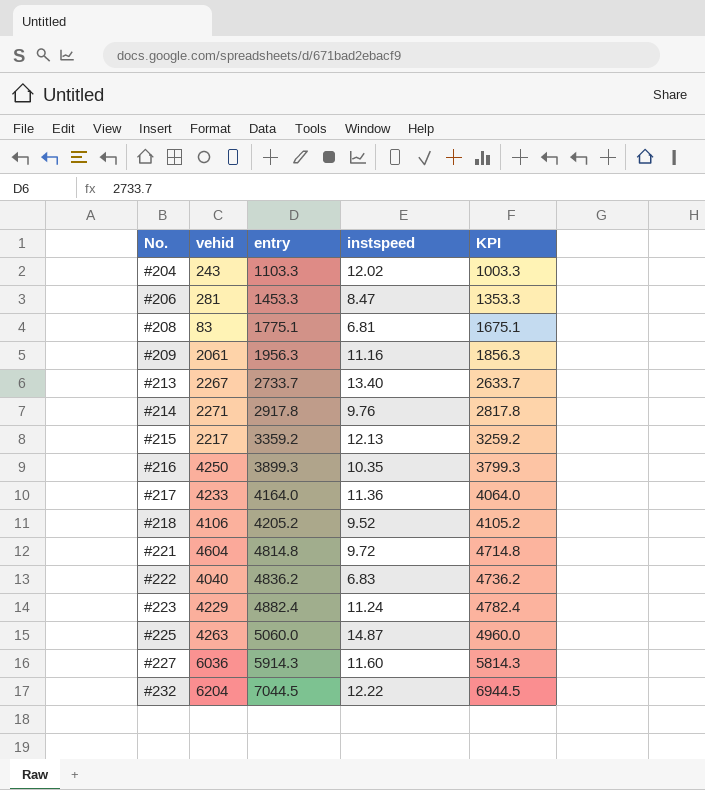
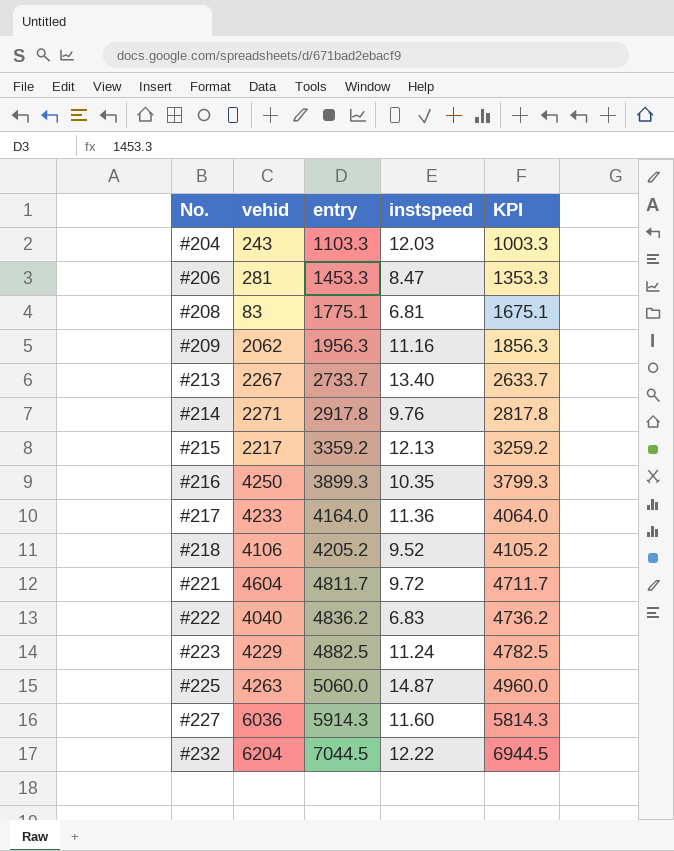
#204 | instspeed: 12.02 -> 12.03
#209 | vehid: 2061 -> 2062
#221 | entry: 4814.8 -> 4811.7
#221 | KPI: 4714.8 -> 4711.7
#223 | entry: 4882.4 -> 4882.5
#223 | KPI: 4782.4 -> 4782.5

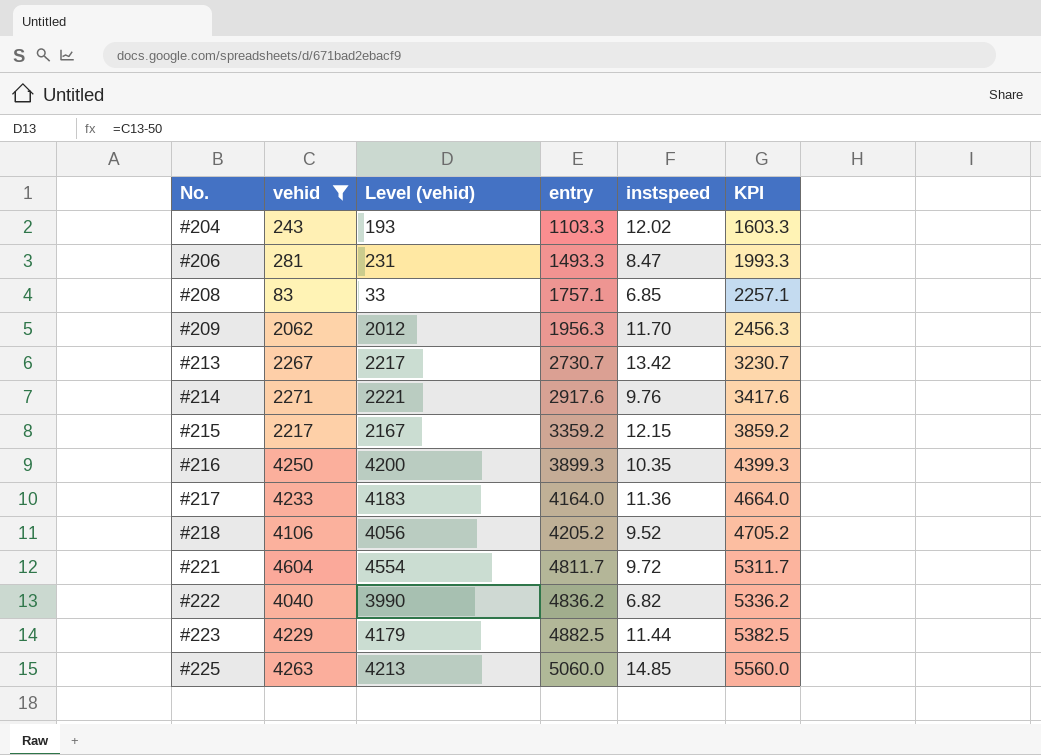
filter: none -> vehid <= 4604
column Level (vehid) | formula: none -> [vehid] - 50
column KPI | formula: [entry] - 100 -> [entry] + 500
#204 | instspeed: 12.03 -> 12.02
#206 | entry: 1453.3 -> 1493.3
#208 | entry: 1775.1 -> 1757.1
#208 | instspeed: 6.81 -> 6.85
#209 | instspeed: 11.16 -> 11.70
#213 | entry: 2733.7 -> 2730.7
#213 | instspeed: 13.40 -> 13.42
#214 | entry: 2917.8 -> 2917.6
#215 | instspeed: 12.13 -> 12.15
#222 | instspeed: 6.83 -> 6.82
#223 | instspeed: 11.24 -> 11.44
#225 | instspeed: 14.87 -> 14.85

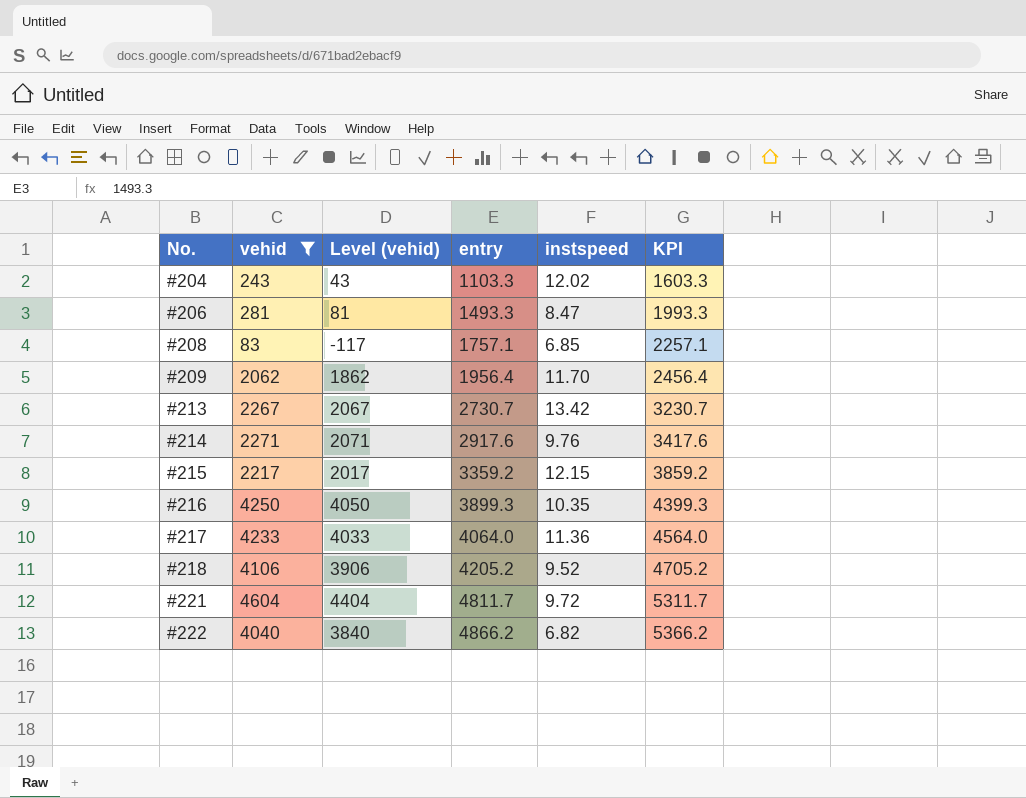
column Level (vehid) | formula: [vehid] - 50 -> [vehid] - 200
row #223: 4229 | 4179 | 4882.5 | 11.44 | 5382.5 -> none
row #225: 4263 | 4213 | 5060.0 | 14.85 | 5560.0 -> none
#209 | entry: 1956.3 -> 1956.4
#209 | KPI: 2456.3 -> 2456.4
#217 | entry: 4164.0 -> 4064.0
#217 | KPI: 4664.0 -> 4564.0
#222 | entry: 4836.2 -> 4866.2
#222 | KPI: 5336.2 -> 5366.2

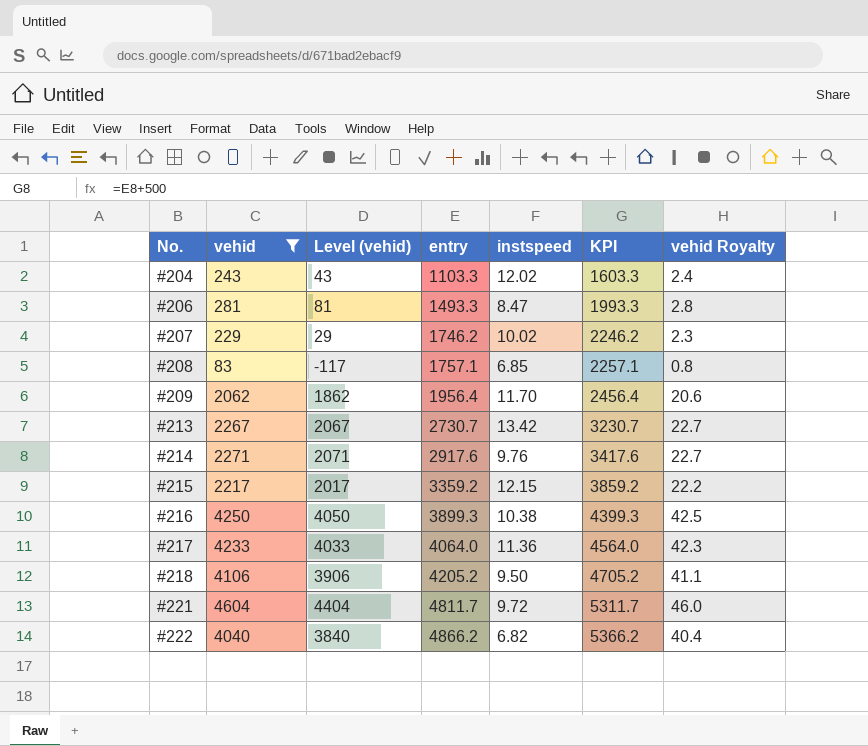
column vehid Royalty | formula: none -> [vehid] * 0.01
row #207: none -> 229 | 29 | 1746.2 | 10.02 | 2246.2 | 2.3
#216 | instspeed: 10.35 -> 10.38
#218 | instspeed: 9.52 -> 9.50

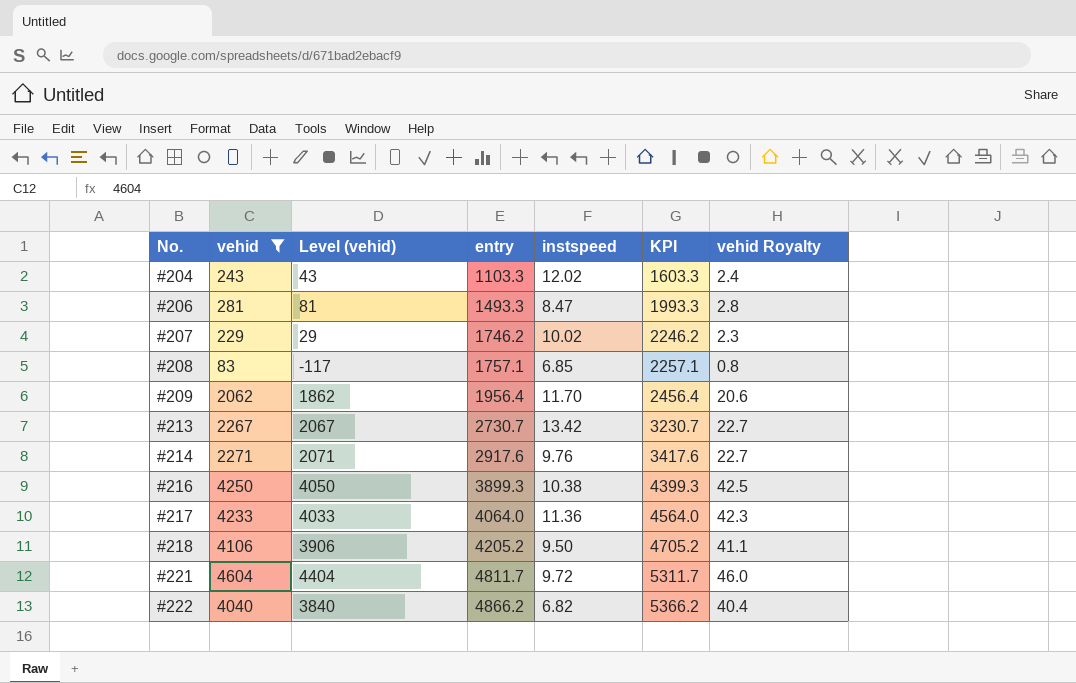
row #215: 2217 | 2017 | 3359.2 | 12.15 | 3859.2 | 22.2 -> none

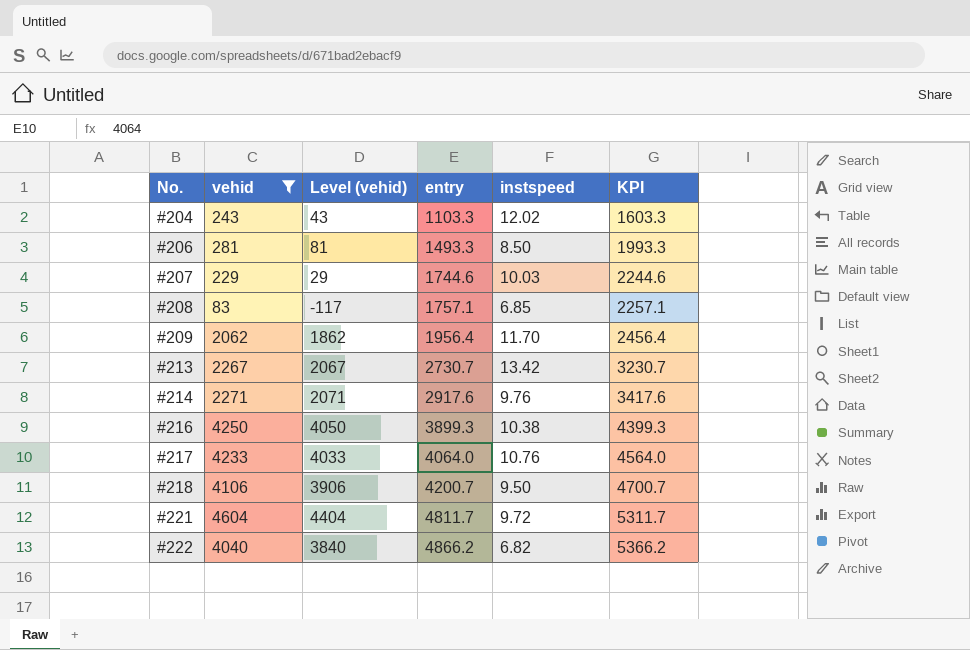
column vehid Royalty | formula: [vehid] * 0.01 -> none
#206 | instspeed: 8.47 -> 8.50
#207 | entry: 1746.2 -> 1744.6
#207 | instspeed: 10.02 -> 10.03
#207 | KPI: 2246.2 -> 2244.6
#217 | instspeed: 11.36 -> 10.76
#218 | entry: 4205.2 -> 4200.7
#218 | KPI: 4705.2 -> 4700.7

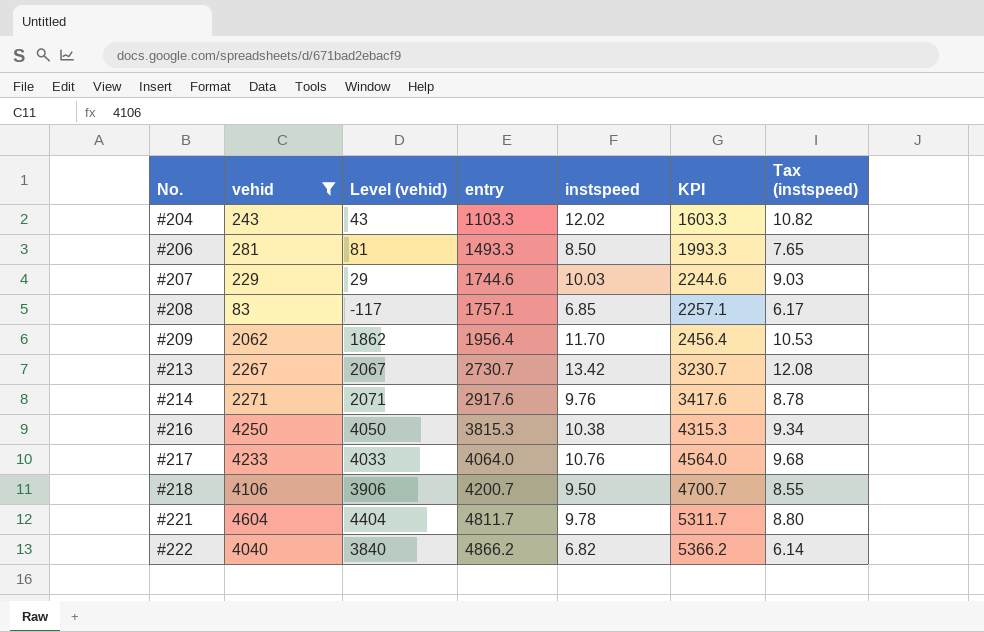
column Tax (instspeed) | formula: none -> [instspeed] * 0.9
#216 | entry: 3899.3 -> 3815.3
#216 | KPI: 4399.3 -> 4315.3
#221 | instspeed: 9.72 -> 9.78

